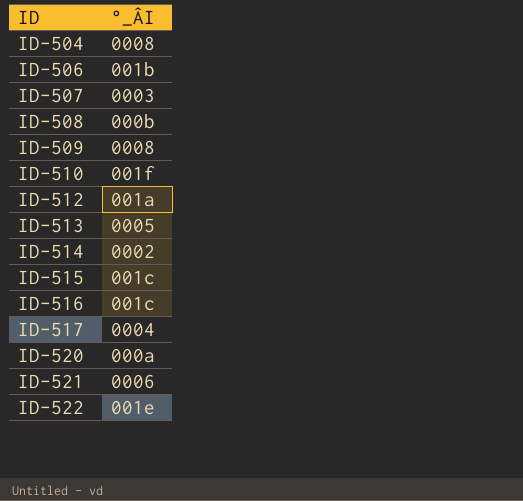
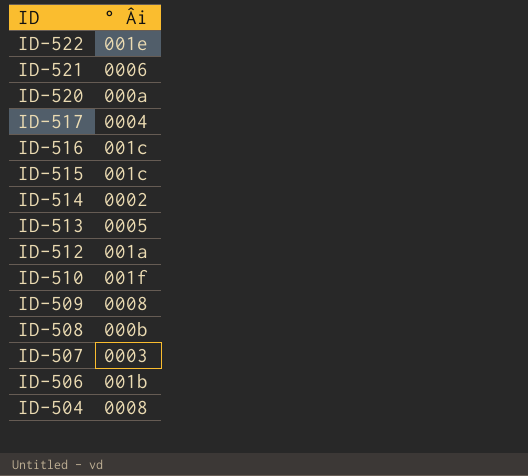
row order: ID ascending -> ID descending
column name: °_ÂI -> ° Âi

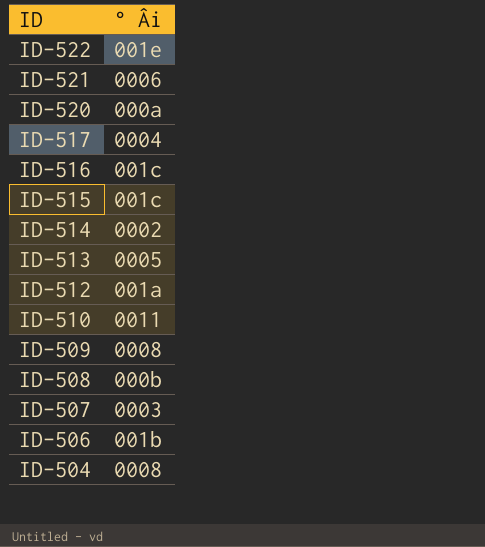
ID-510 | ° Âi: 001f -> 0011

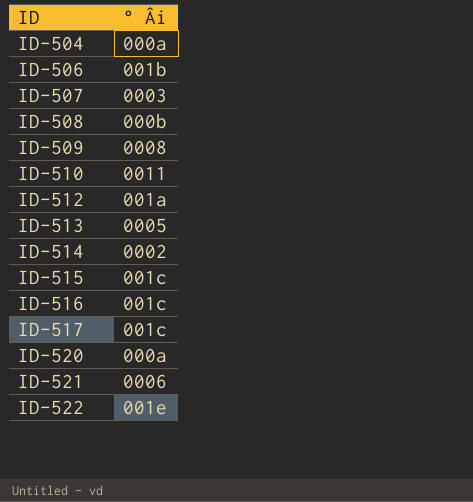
row order: ID descending -> ID ascending
ID-504 | ° Âi: 0008 -> 000a
ID-517 | ° Âi: 0004 -> 001c

